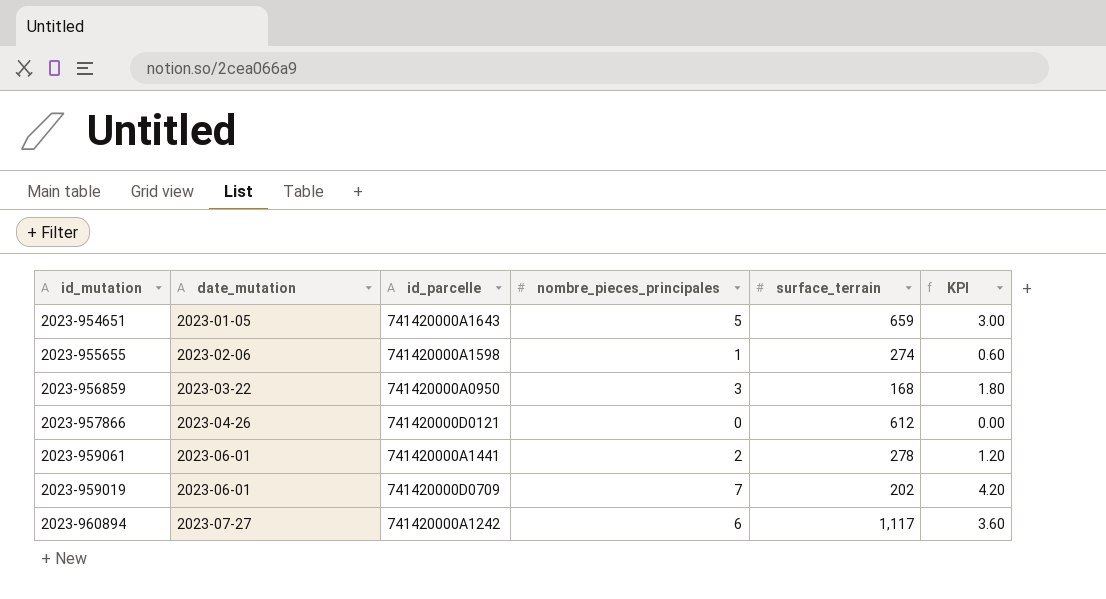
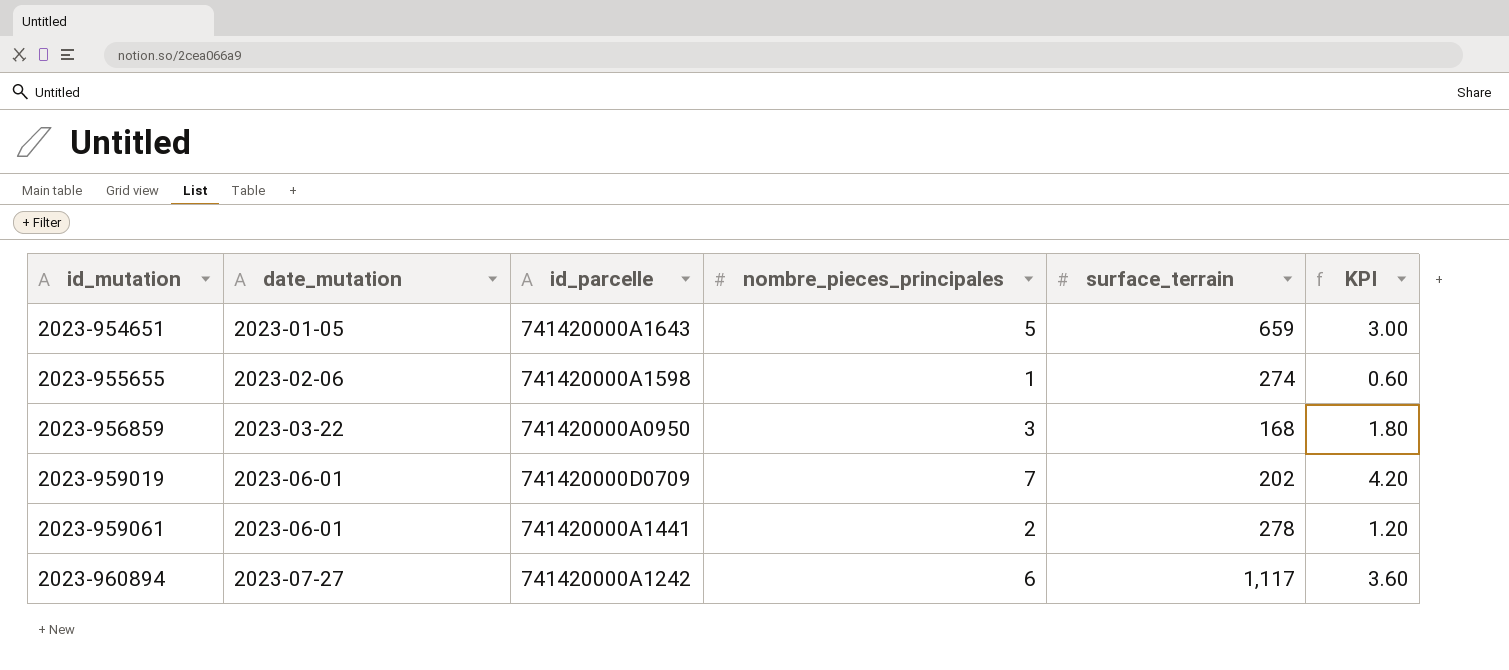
row order: date_mutation ascending -> id_mutation ascending
row 2023-957866: 2023-04-26 | 741420000D0121 | 0 | 612 | 0.00 -> none

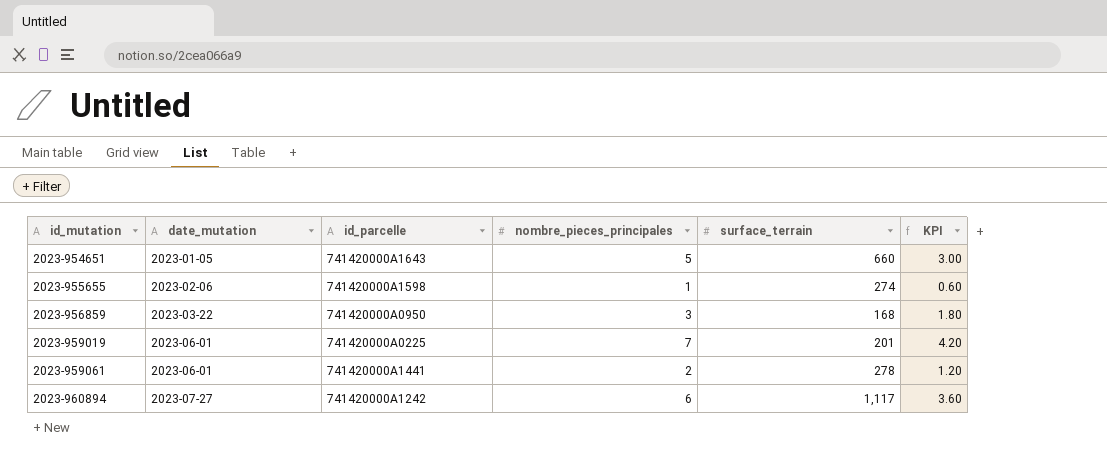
2023-954651 | surface_terrain: 659 -> 660
2023-959019 | id_parcelle: 741420000D0709 -> 741420000A0225
2023-959019 | surface_terrain: 202 -> 201

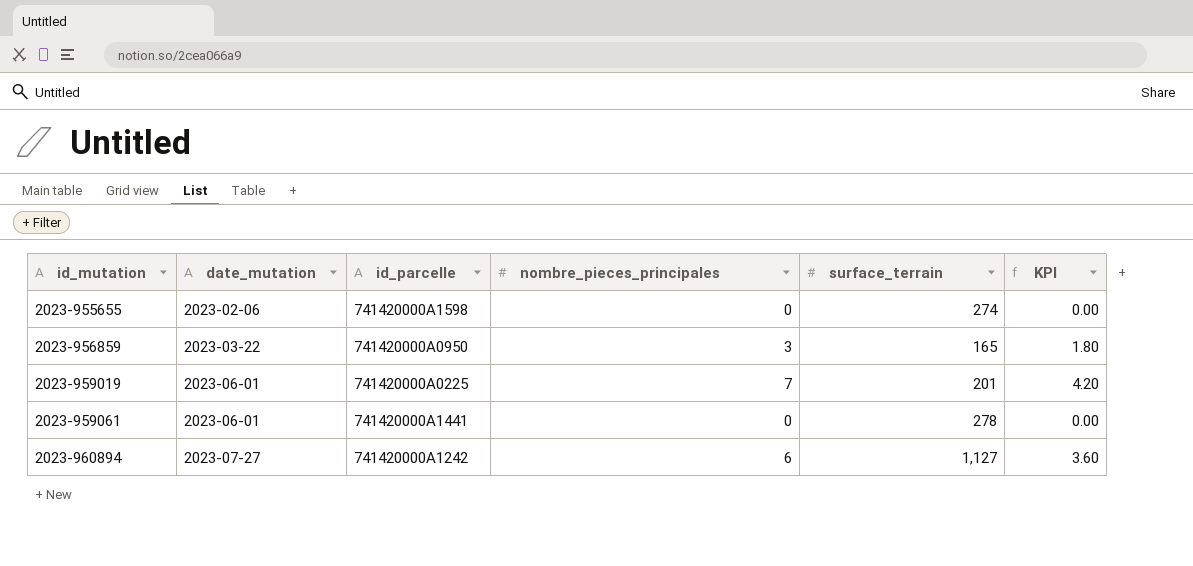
row 2023-954651: 2023-01-05 | 741420000A1643 | 5 | 660 | 3.00 -> none
2023-955655 | nombre_pieces_principales: 1 -> 0
2023-955655 | KPI: 0.60 -> 0.00
2023-956859 | surface_terrain: 168 -> 165
2023-959061 | nombre_pieces_principales: 2 -> 0
2023-959061 | KPI: 1.20 -> 0.00
2023-960894 | surface_terrain: 1,117 -> 1,127

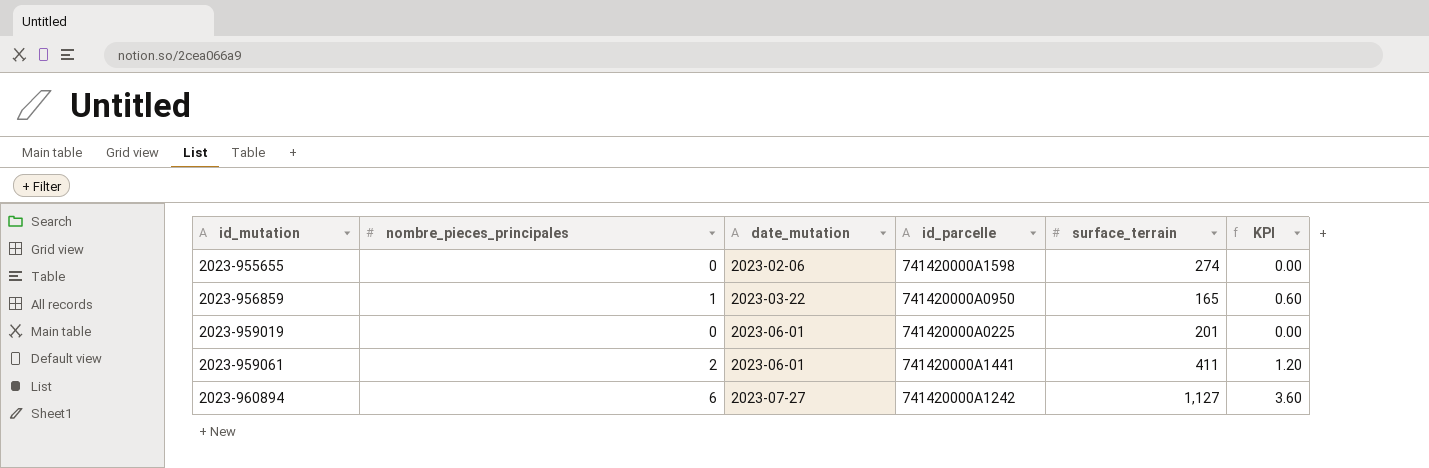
column nombre_pieces_principales | position: 4 -> 2
2023-956859 | nombre_pieces_principales: 3 -> 1
2023-956859 | KPI: 1.80 -> 0.60
2023-959019 | nombre_pieces_principales: 7 -> 0
2023-959019 | KPI: 4.20 -> 0.00
2023-959061 | nombre_pieces_principales: 0 -> 2
2023-959061 | surface_terrain: 278 -> 411
2023-959061 | KPI: 0.00 -> 1.20

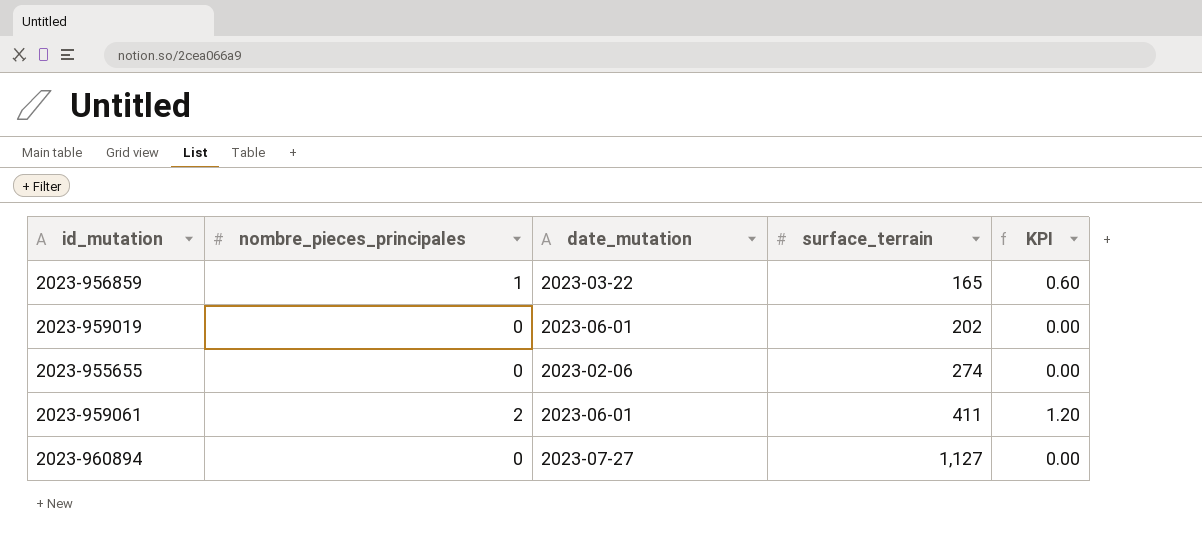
row order: id_mutation ascending -> surface_terrain ascending
column id_parcelle | position: 4 -> none
2023-959019 | surface_terrain: 201 -> 202
2023-960894 | nombre_pieces_principales: 6 -> 0
2023-960894 | KPI: 3.60 -> 0.00

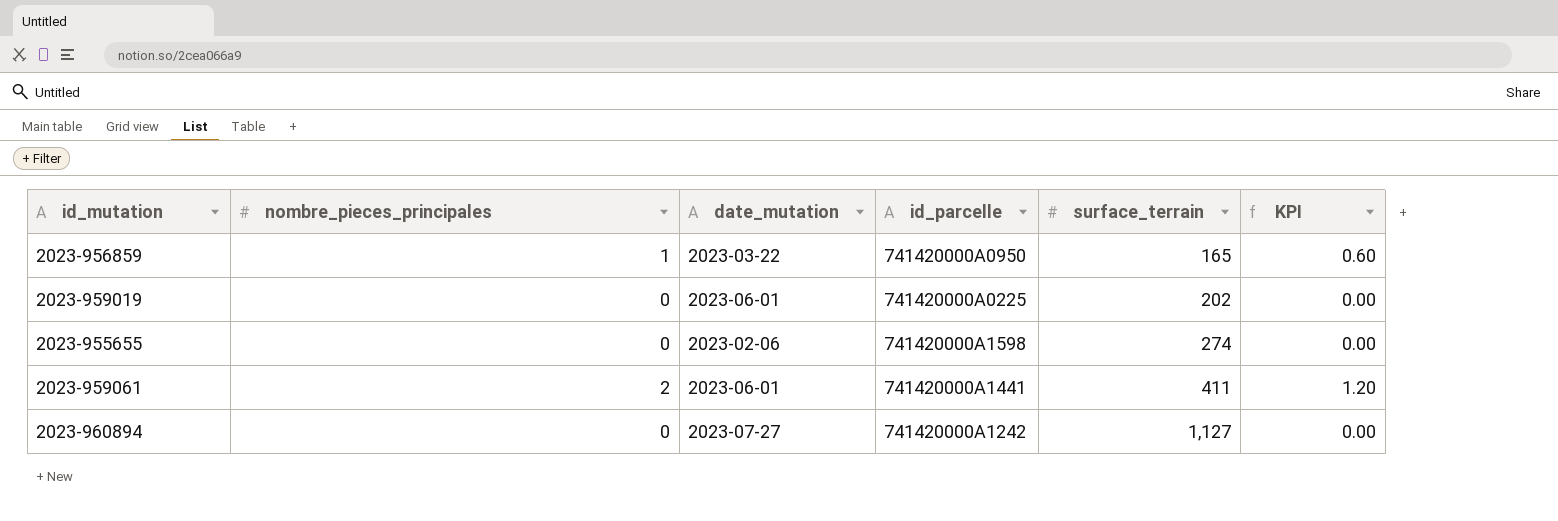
column id_parcelle | position: none -> 4

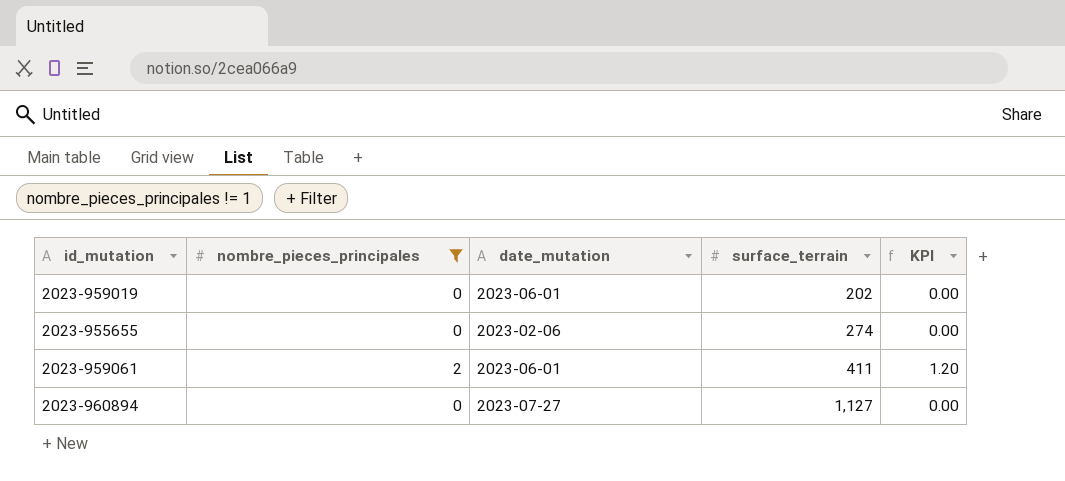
filter: none -> nombre_pieces_principales != 1
column id_parcelle | position: 4 -> none

